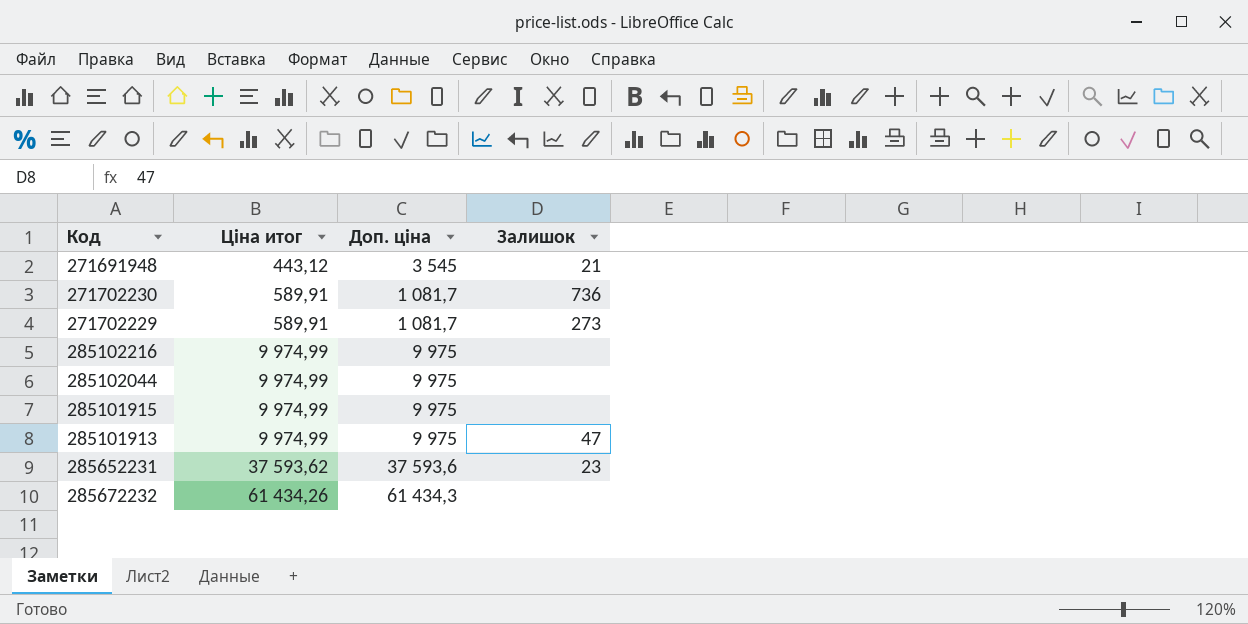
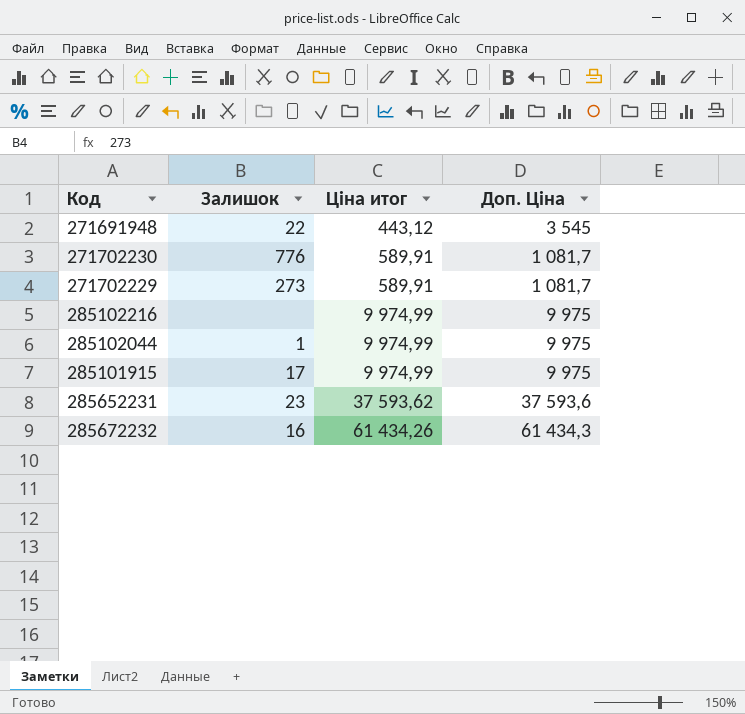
column Залишок | position: 4 -> 2
column name: Доп. ціна -> Доп. Ціна
row 285101913: 9 974,99 | 9 975 | 47 -> none
271691948 | Залишок: 21 -> 22
271702230 | Залишок: 736 -> 776
285102044 | Залишок: none -> 1
285101915 | Залишок: none -> 17
285672232 | Залишок: none -> 16

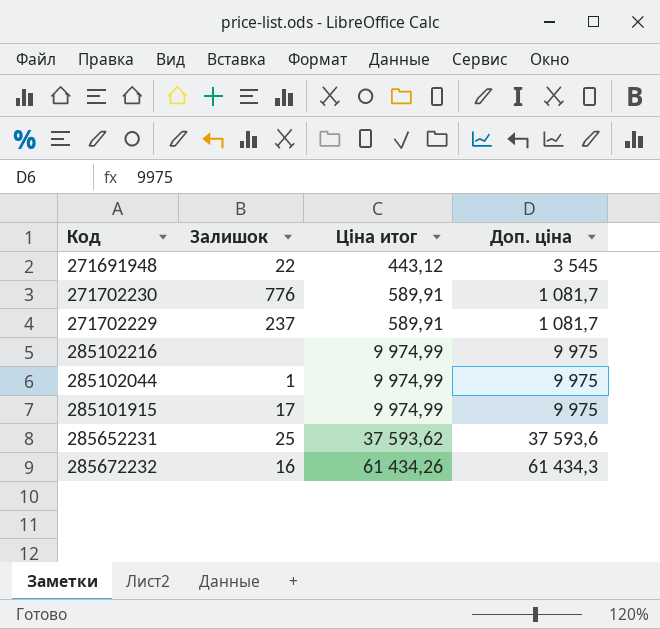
column name: Доп. Ціна -> Доп. ціна
271702229 | Залишок: 273 -> 237
285652231 | Залишок: 23 -> 25

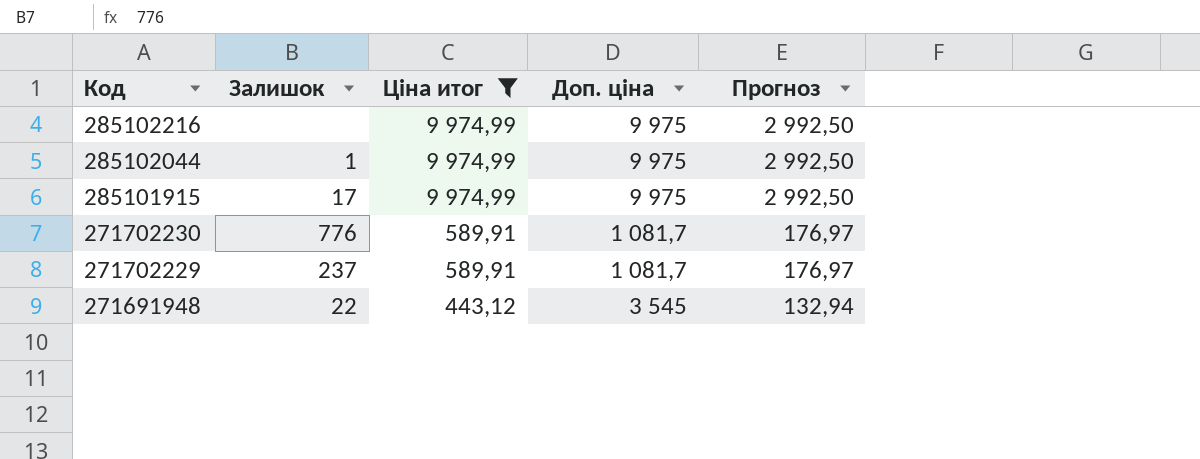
filter: none -> Ціна итог <= 9 974,99
row order: Ціна итог ascending -> Код descending
column Прогноз | formula: none -> [Ціна итог] * 0,3

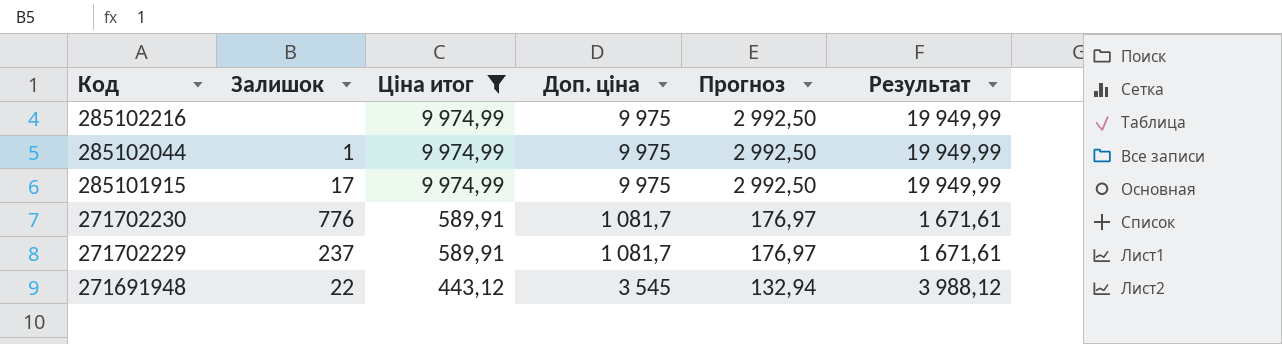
column Результат | formula: none -> [Ціна итог] + [Доп. ціна]

